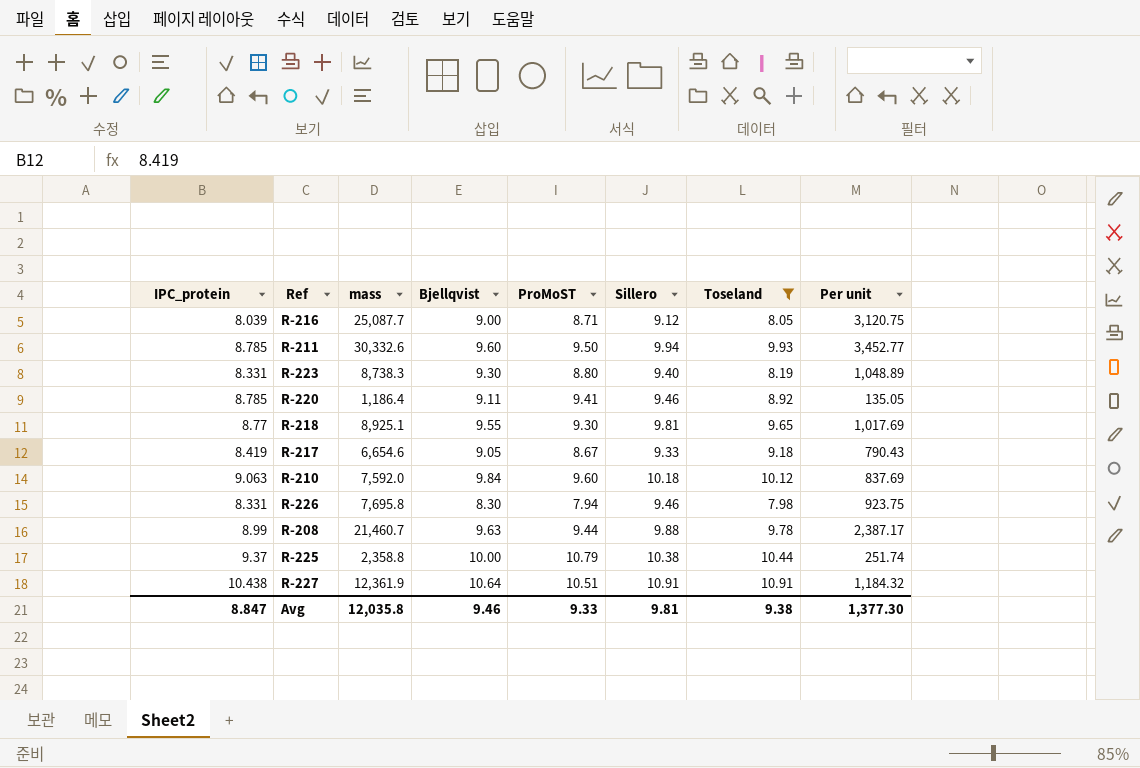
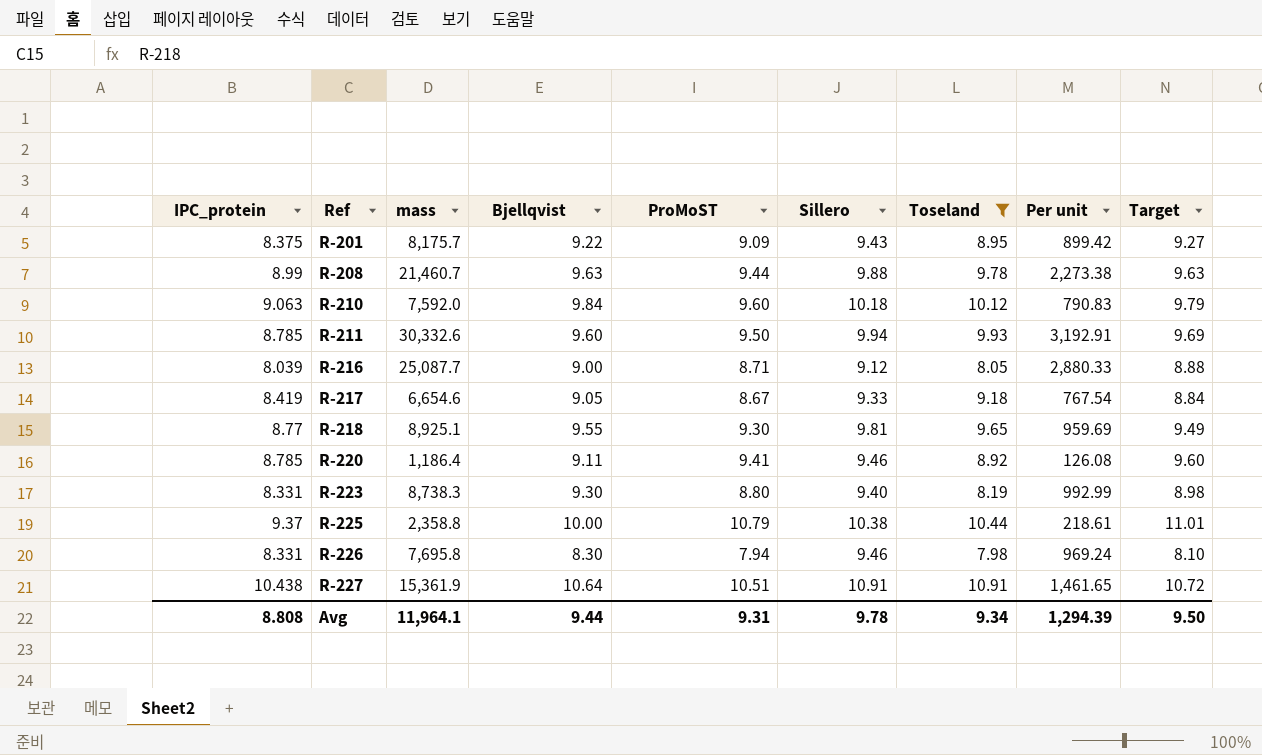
row order: none -> Ref ascending
column Per unit | formula: [mass] / [IPC_protein] -> [mass] / [ProMoST]
column Target | formula: none -> [ProMoST] * 1.02
row R-201: none -> 8.375 | 8,175.7 | 9.22 | 9.09 | 9.43 | 8.95 | 899.42 | 9.27
R-227 | mass: 12,361.9 -> 15,361.9
Avg | IPC_protein: 8.847 -> 8.808
Avg | mass: 12,035.8 -> 11,964.1
Avg | Bjellqvist: 9.46 -> 9.44
Avg | ProMoST: 9.33 -> 9.31
Avg | Sillero: 9.81 -> 9.78
Avg | Toseland: 9.38 -> 9.34
Avg | Per unit: 1,377.30 -> 1,294.39

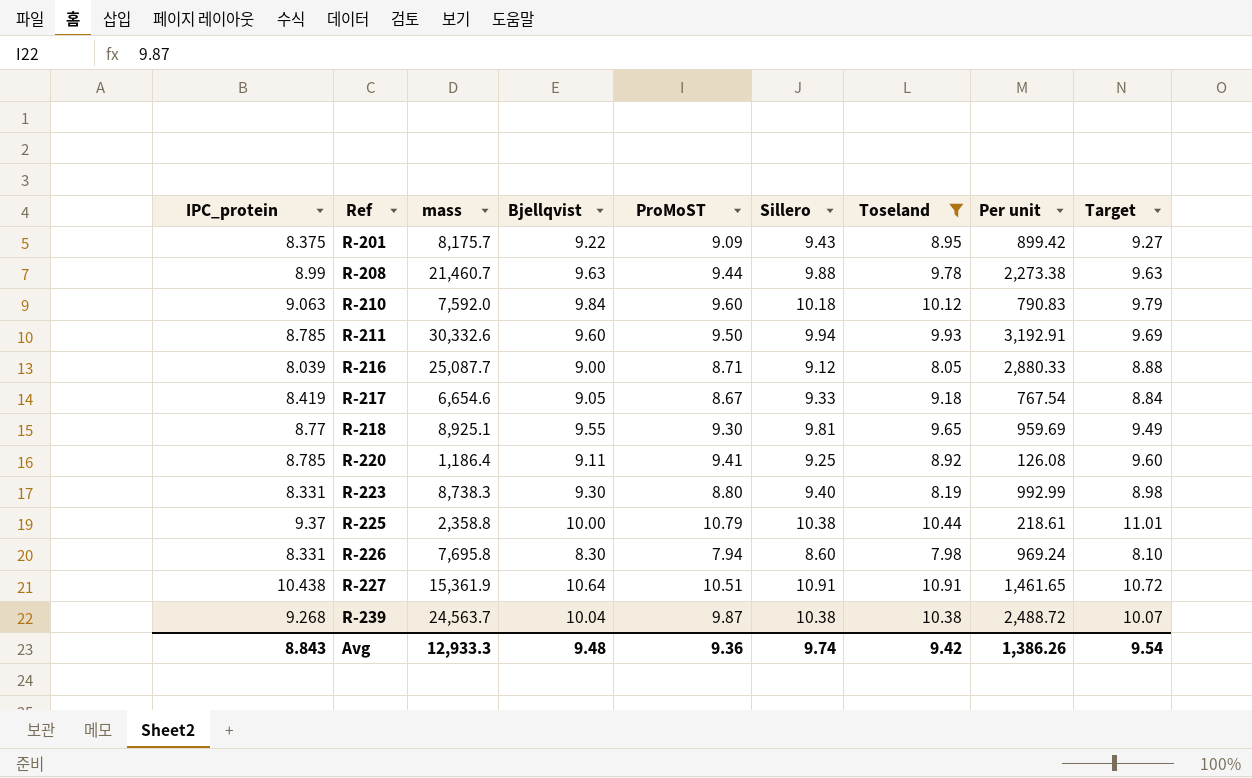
R-220 | Sillero: 9.46 -> 9.25
R-226 | Sillero: 9.46 -> 8.60
row R-239: none -> 9.268 | 24,563.7 | 10.04 | 9.87 | 10.38 | 10.38 | 2,488.72 | 10.07
Avg | IPC_protein: 8.808 -> 8.843
Avg | mass: 11,964.1 -> 12,933.3
Avg | Bjellqvist: 9.44 -> 9.48
Avg | ProMoST: 9.31 -> 9.36
Avg | Sillero: 9.78 -> 9.74
Avg | Toseland: 9.34 -> 9.42
Avg | Per unit: 1,294.39 -> 1,386.26
Avg | Target: 9.50 -> 9.54

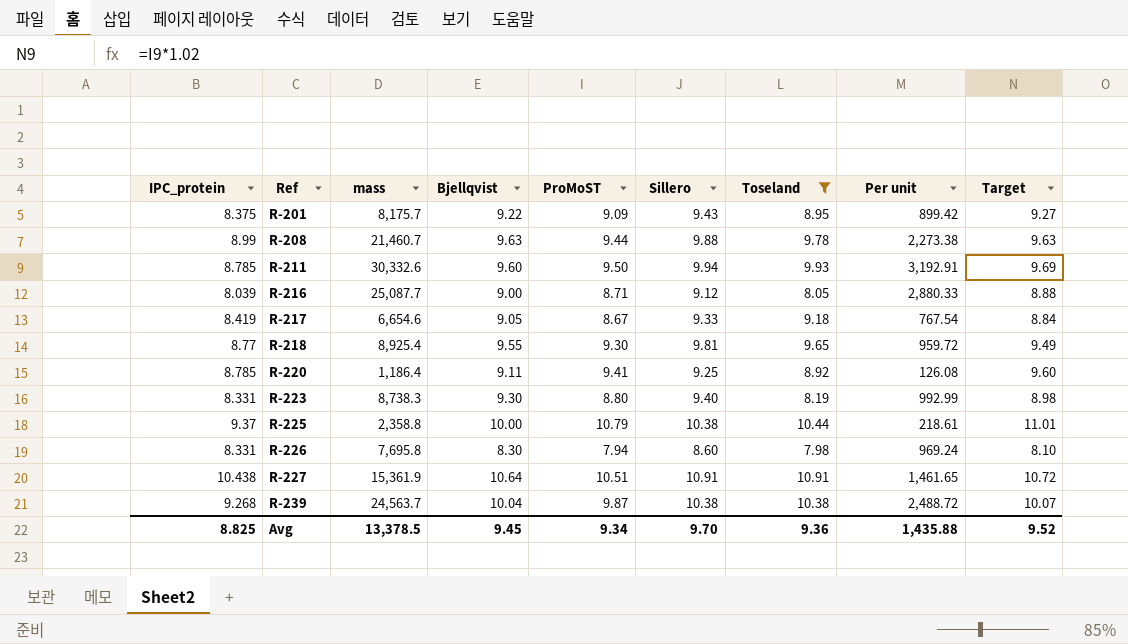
row R-210: 9.063 | 7,592.0 | 9.84 | 9.60 | 10.18 | 10.12 | 790.83 | 9.79 -> none
R-218 | mass: 8,925.1 -> 8,925.4
R-218 | Per unit: 959.69 -> 959.72
Avg | IPC_protein: 8.843 -> 8.825
Avg | mass: 12,933.3 -> 13,378.5
Avg | Bjellqvist: 9.48 -> 9.45
Avg | ProMoST: 9.36 -> 9.34
Avg | Sillero: 9.74 -> 9.70
Avg | Toseland: 9.42 -> 9.36
Avg | Per unit: 1,386.26 -> 1,435.88
Avg | Target: 9.54 -> 9.52

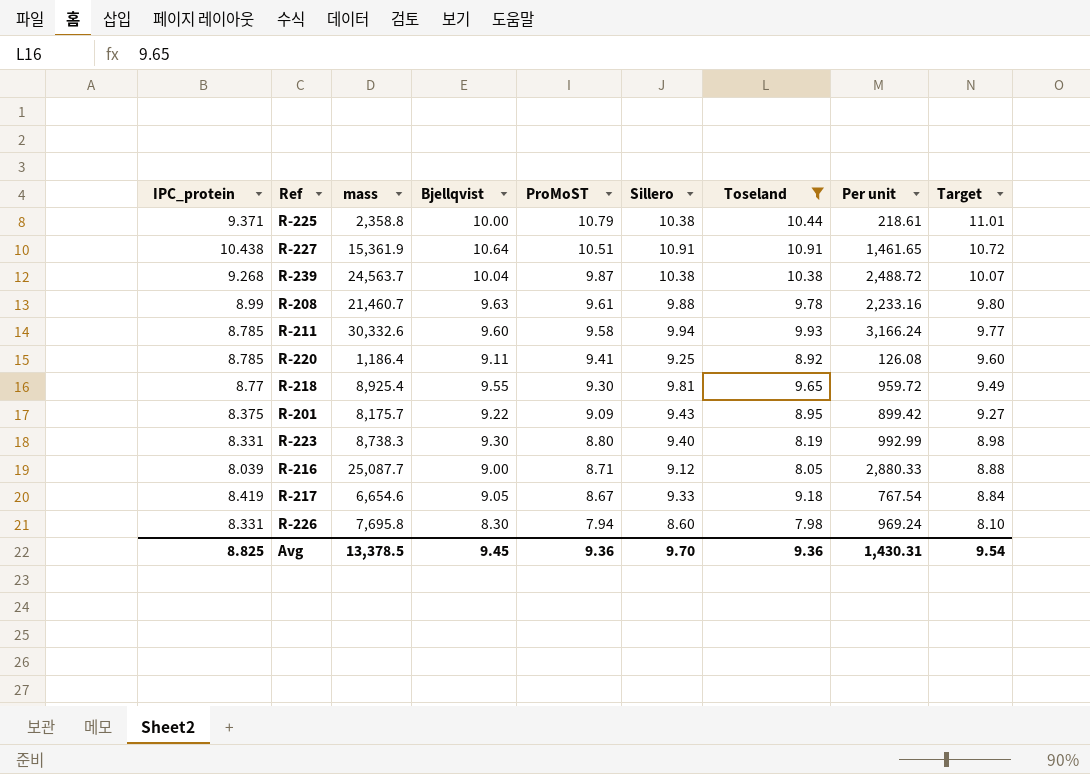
row order: Ref ascending -> ProMoST descending
R-225 | IPC_protein: 9.37 -> 9.371
R-208 | ProMoST: 9.44 -> 9.61
R-208 | Per unit: 2,273.38 -> 2,233.16
R-208 | Target: 9.63 -> 9.80
R-211 | ProMoST: 9.50 -> 9.58
R-211 | Per unit: 3,192.91 -> 3,166.24
R-211 | Target: 9.69 -> 9.77
Avg | ProMoST: 9.34 -> 9.36
Avg | Per unit: 1,435.88 -> 1,430.31
Avg | Target: 9.52 -> 9.54

